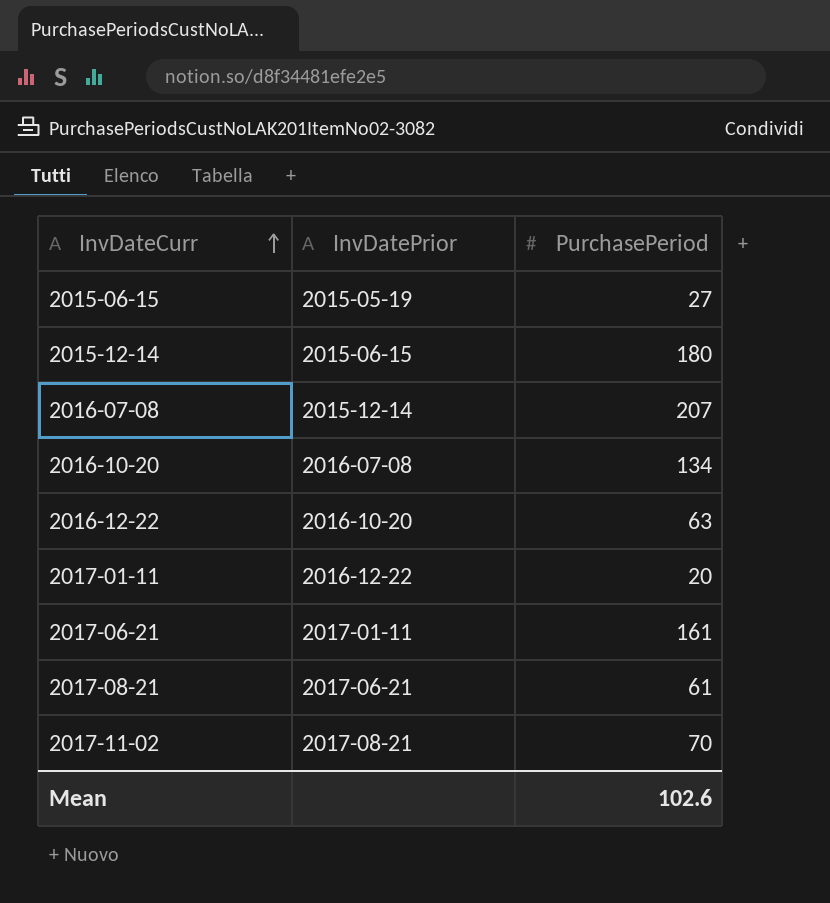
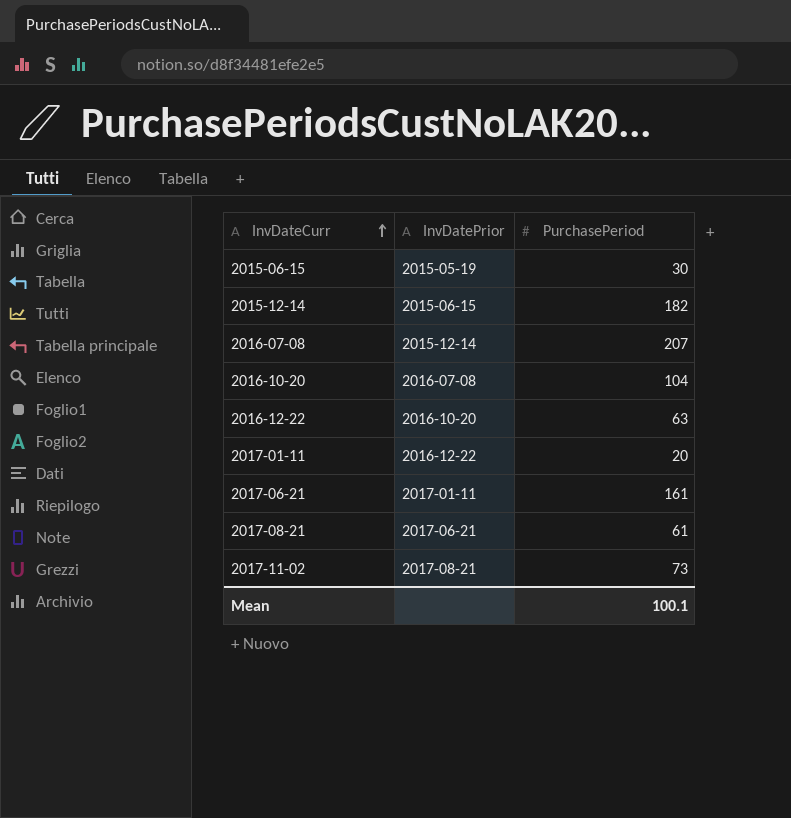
2015-06-15 | PurchasePeriod: 27 -> 30
2015-12-14 | PurchasePeriod: 180 -> 182
2016-10-20 | PurchasePeriod: 134 -> 104
2017-11-02 | PurchasePeriod: 70 -> 73
Mean | PurchasePeriod: 102.6 -> 100.1

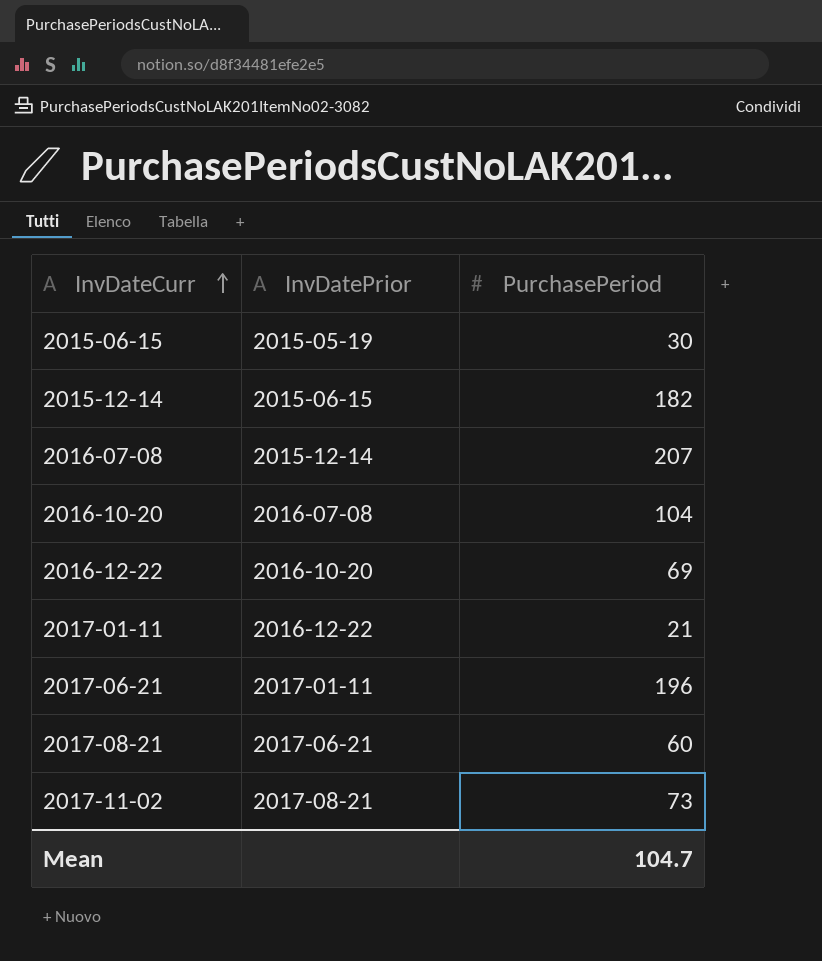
2016-12-22 | PurchasePeriod: 63 -> 69
2017-01-11 | PurchasePeriod: 20 -> 21
2017-06-21 | PurchasePeriod: 161 -> 196
2017-08-21 | PurchasePeriod: 61 -> 60
Mean | PurchasePeriod: 100.1 -> 104.7

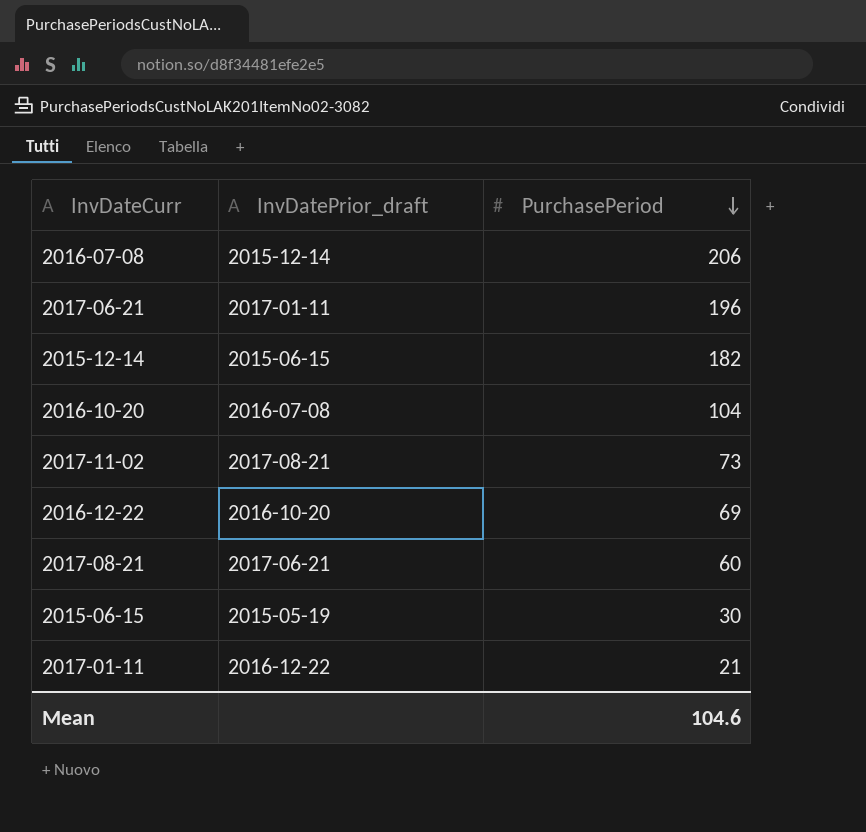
row order: InvDateCurr ascending -> PurchasePeriod descending
column name: InvDatePrior -> InvDatePrior_draft
2016-07-08 | PurchasePeriod: 207 -> 206
Mean | PurchasePeriod: 104.7 -> 104.6

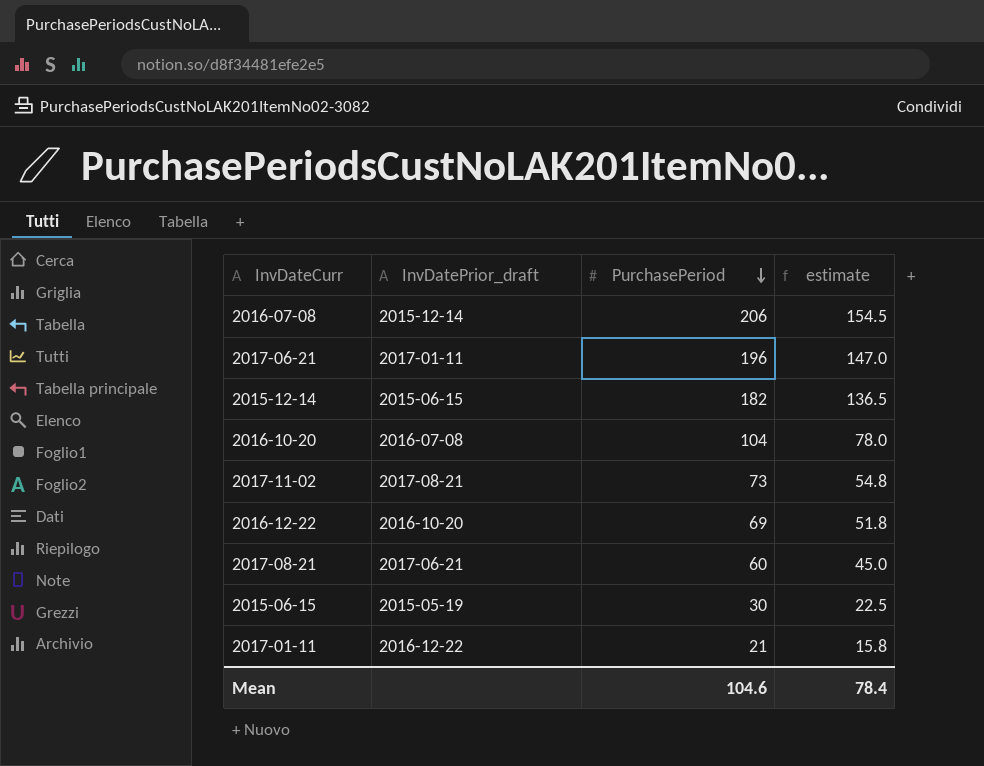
column estimate | formula: none -> [PurchasePeriod] * 0.75

